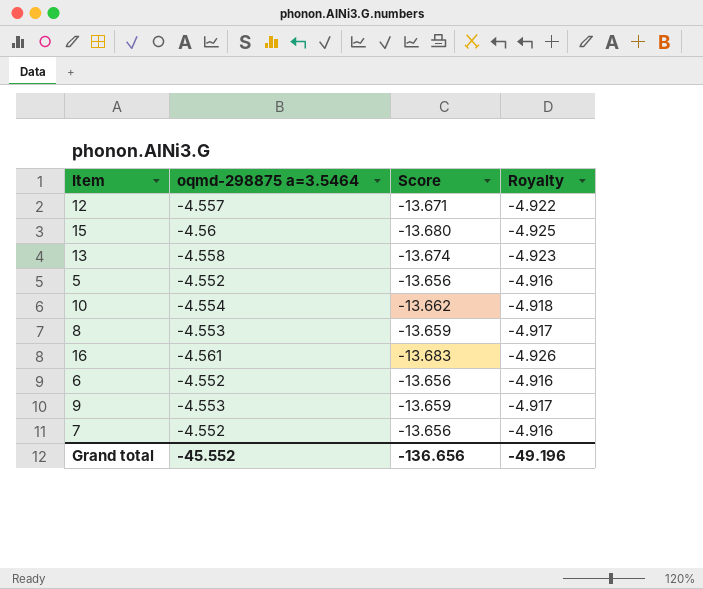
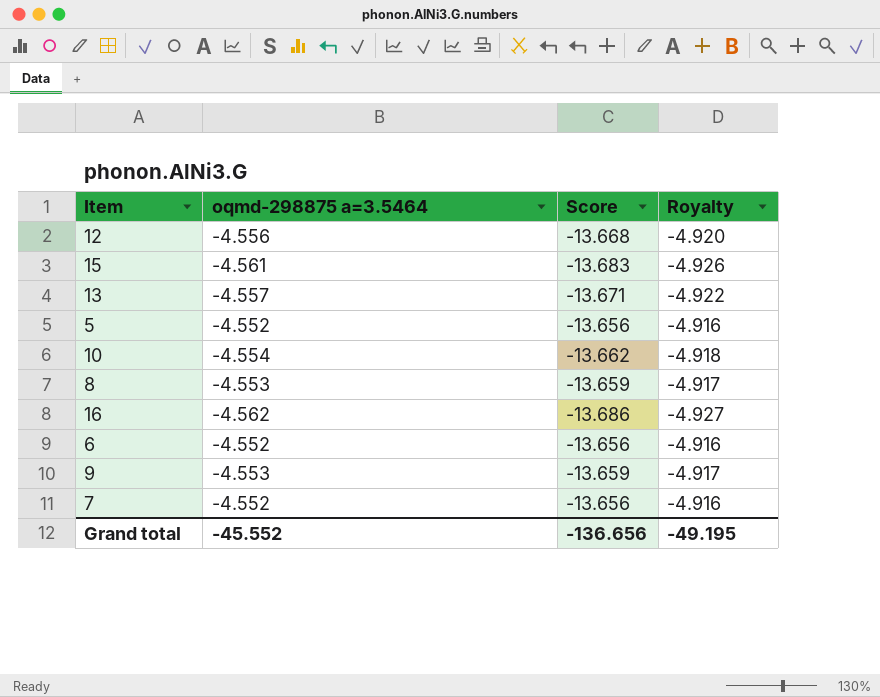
12 | oqmd-298875 a=3.5464: -4.557 -> -4.556
12 | Score: -13.671 -> -13.668
12 | Royalty: -4.922 -> -4.920
15 | oqmd-298875 a=3.5464: -4.56 -> -4.561
15 | Score: -13.680 -> -13.683
15 | Royalty: -4.925 -> -4.926
13 | oqmd-298875 a=3.5464: -4.558 -> -4.557
13 | Score: -13.674 -> -13.671
13 | Royalty: -4.923 -> -4.922
16 | oqmd-298875 a=3.5464: -4.561 -> -4.562
16 | Score: -13.683 -> -13.686
16 | Royalty: -4.926 -> -4.927
Grand total | Royalty: -49.196 -> -49.195

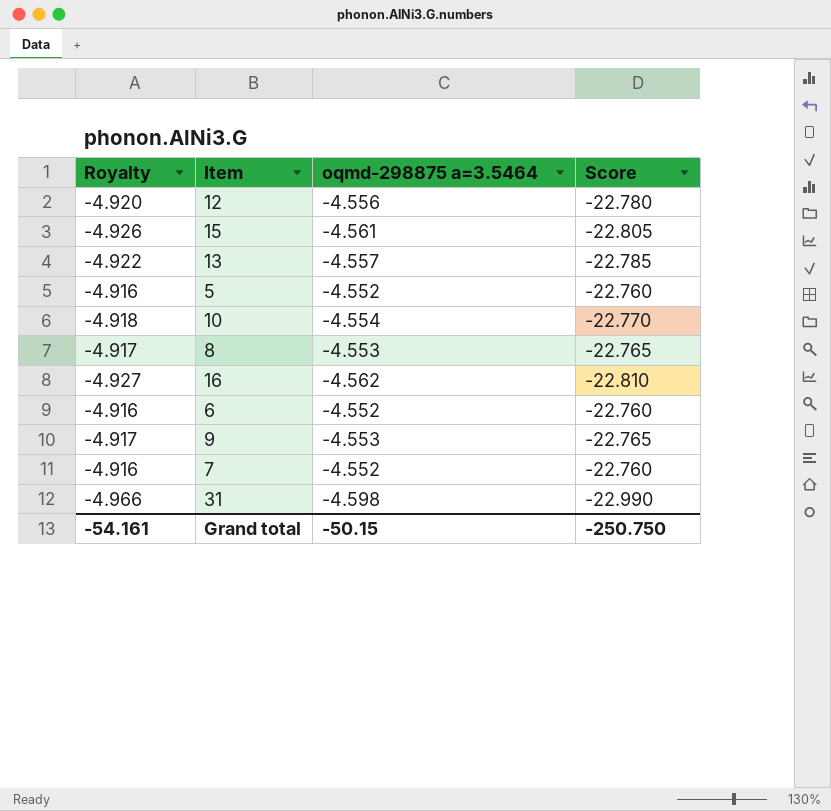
column Royalty | position: 4 -> 1
column Score | formula: [oqmd-298875 a=3.5464] * 3 -> [oqmd-298875 a=3.5464] * 5
row 31: none -> -4.966 | -4.598 | -22.990
Grand total | Royalty: -49.195 -> -54.161
Grand total | oqmd-298875 a=3.5464: -45.552 -> -50.15
Grand total | Score: -136.656 -> -250.750

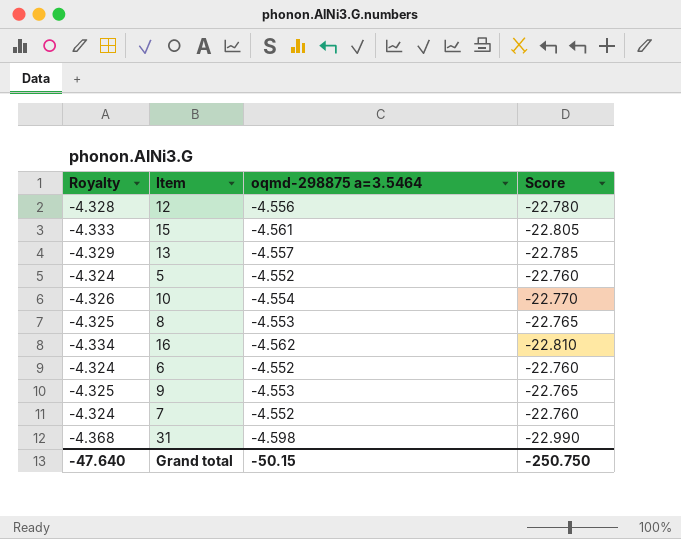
column Royalty | formula: [oqmd-298875 a=3.5464] * 1.08 -> [oqmd-298875 a=3.5464] * 0.95
Grand total | Royalty: -54.161 -> -47.640

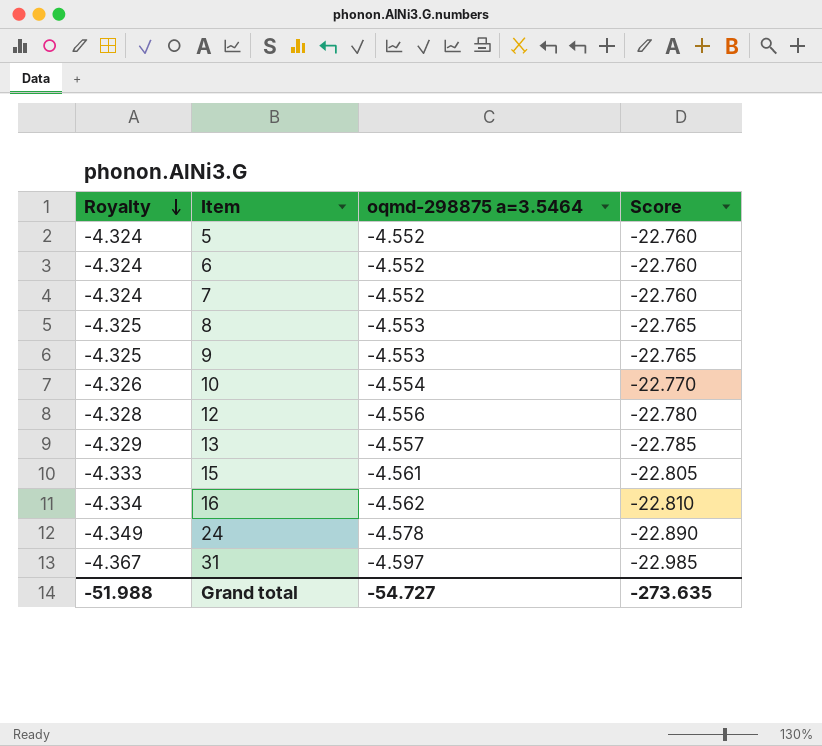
row order: none -> Royalty descending
row 24: none -> -4.349 | -4.578 | -22.890
31 | Royalty: -4.368 -> -4.367
31 | oqmd-298875 a=3.5464: -4.598 -> -4.597
31 | Score: -22.990 -> -22.985
Grand total | Royalty: -47.640 -> -51.988
Grand total | oqmd-298875 a=3.5464: -50.15 -> -54.727
Grand total | Score: -250.750 -> -273.635

